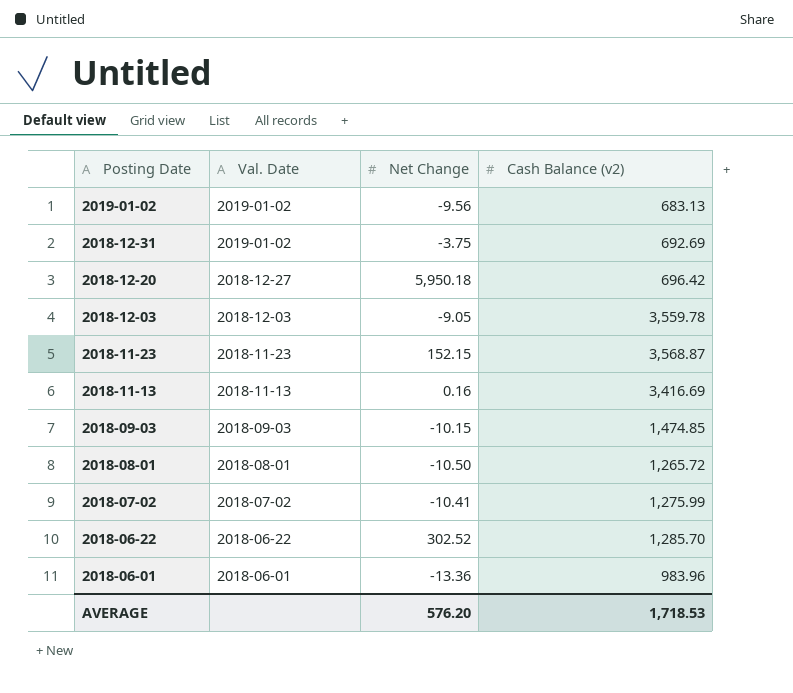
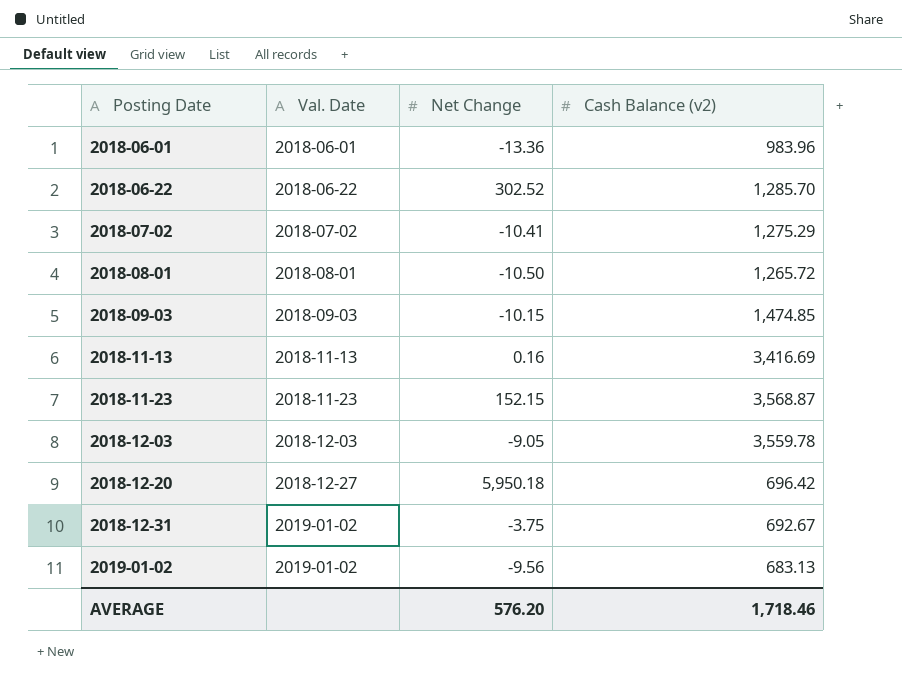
row order: Posting Date descending -> Posting Date ascending
2018-07-02 | Cash Balance (v2): 1,275.99 -> 1,275.29
2018-12-31 | Cash Balance (v2): 692.69 -> 692.67
AVERAGE | Cash Balance (v2): 1,718.53 -> 1,718.46

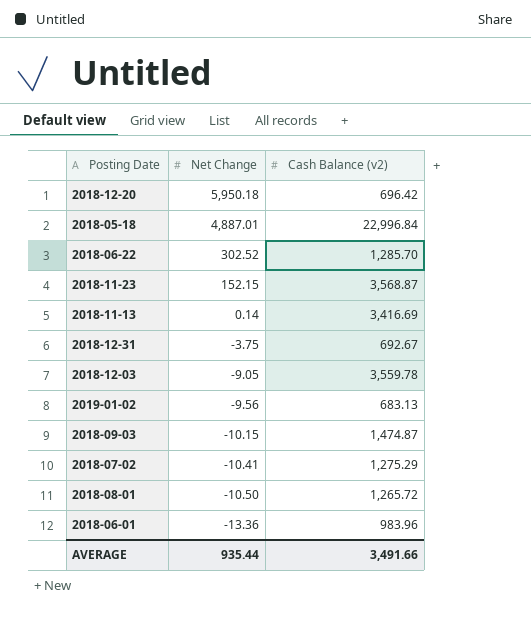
row order: Posting Date ascending -> Net Change descending
column Val. Date | position: 2 -> none
row 2018-05-18: none -> 4,887.01 | 22,996.84
2018-11-13 | Net Change: 0.16 -> 0.14
2018-09-03 | Cash Balance (v2): 1,474.85 -> 1,474.87
AVERAGE | Net Change: 576.20 -> 935.44
AVERAGE | Cash Balance (v2): 1,718.46 -> 3,491.66

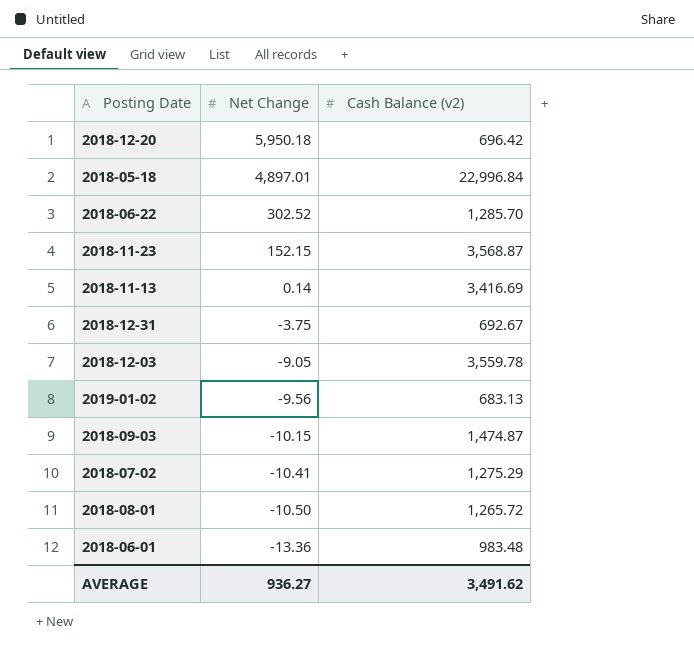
2018-05-18 | Net Change: 4,887.01 -> 4,897.01
2018-06-01 | Cash Balance (v2): 983.96 -> 983.48
AVERAGE | Net Change: 935.44 -> 936.27
AVERAGE | Cash Balance (v2): 3,491.66 -> 3,491.62

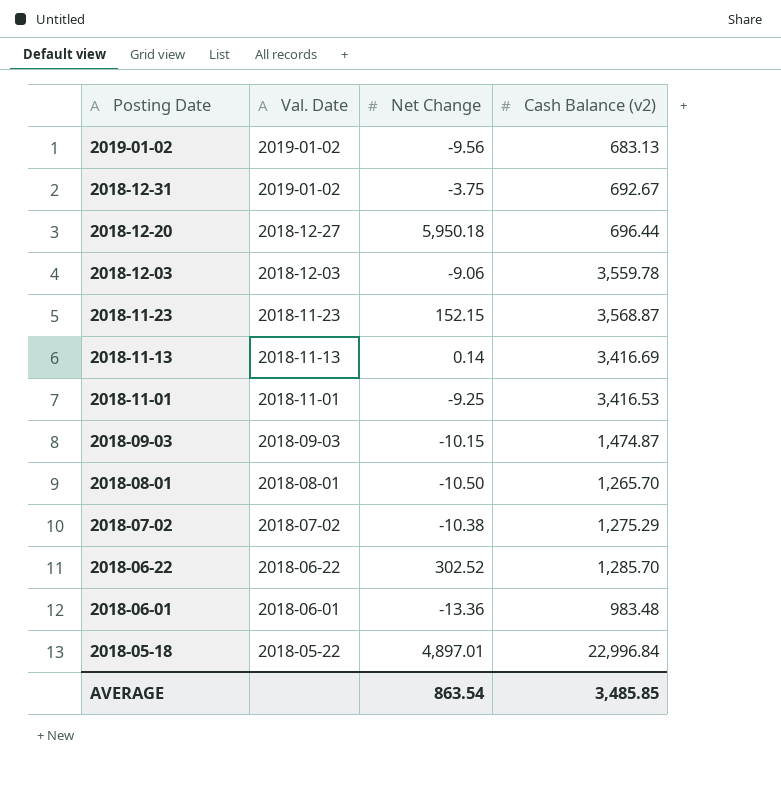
row order: Net Change descending -> Posting Date descending
column Val. Date | position: none -> 2
2018-12-20 | Cash Balance (v2): 696.42 -> 696.44
2018-12-03 | Net Change: -9.05 -> -9.06
row 2018-11-01: none -> 2018-11-01 | -9.25 | 3,416.53
2018-08-01 | Cash Balance (v2): 1,265.72 -> 1,265.70
2018-07-02 | Net Change: -10.41 -> -10.38
AVERAGE | Net Change: 936.27 -> 863.54
AVERAGE | Cash Balance (v2): 3,491.62 -> 3,485.85

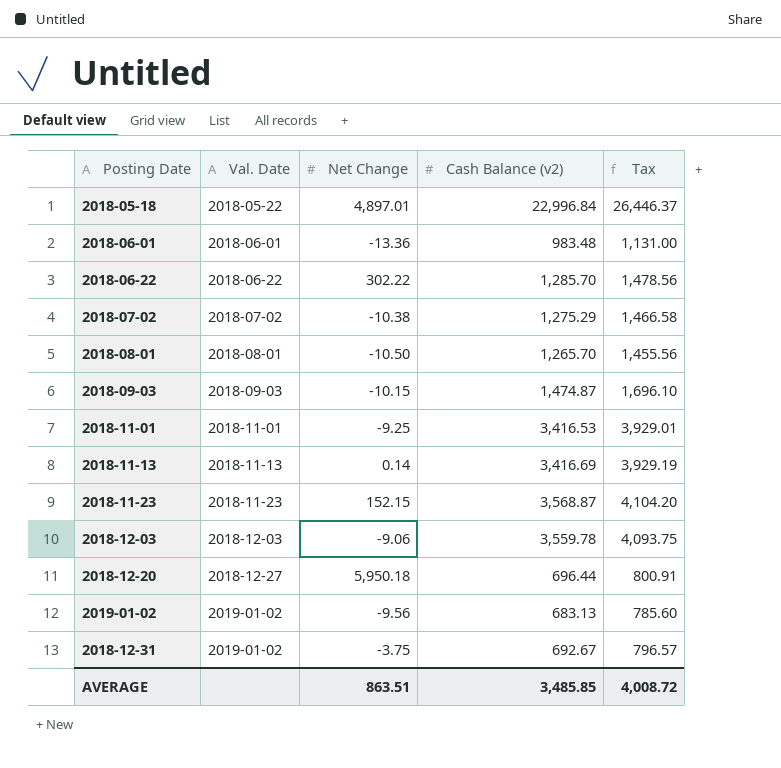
row order: Posting Date descending -> Val. Date ascending
column Tax | formula: none -> [Cash Balance (v2)] * 1.15
2018-06-22 | Net Change: 302.52 -> 302.22
AVERAGE | Net Change: 863.54 -> 863.51

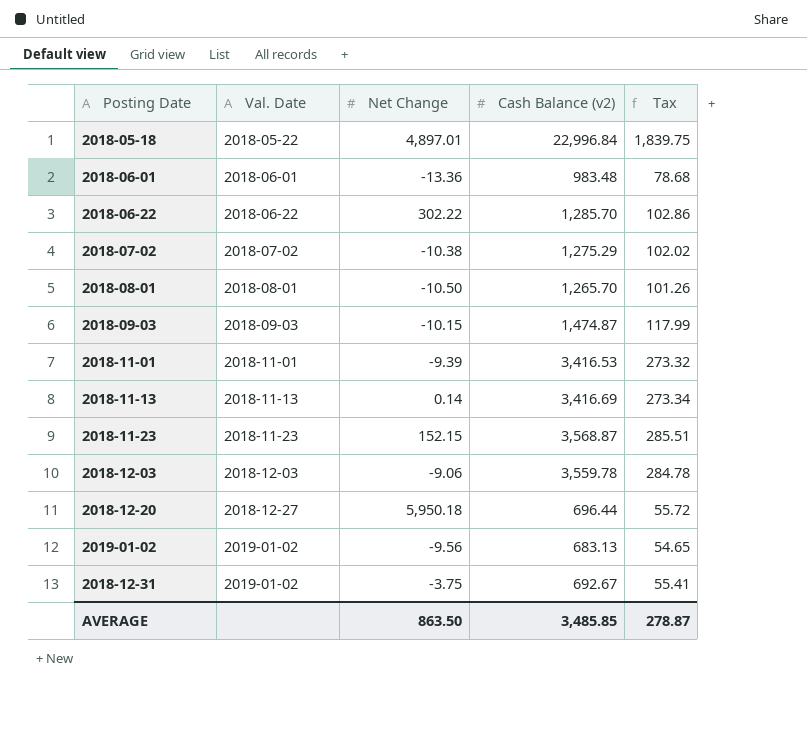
column Tax | formula: [Cash Balance (v2)] * 1.15 -> [Cash Balance (v2)] * 0.08
2018-11-01 | Net Change: -9.25 -> -9.39
AVERAGE | Net Change: 863.51 -> 863.50
AVERAGE | Tax: 4,008.72 -> 278.87

